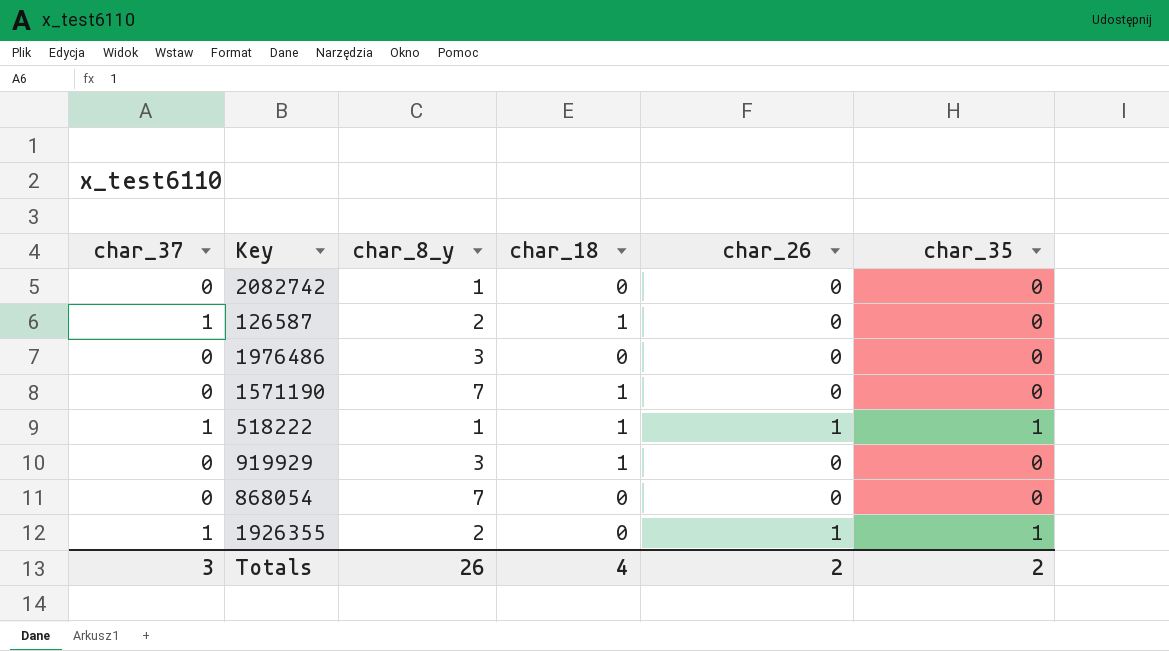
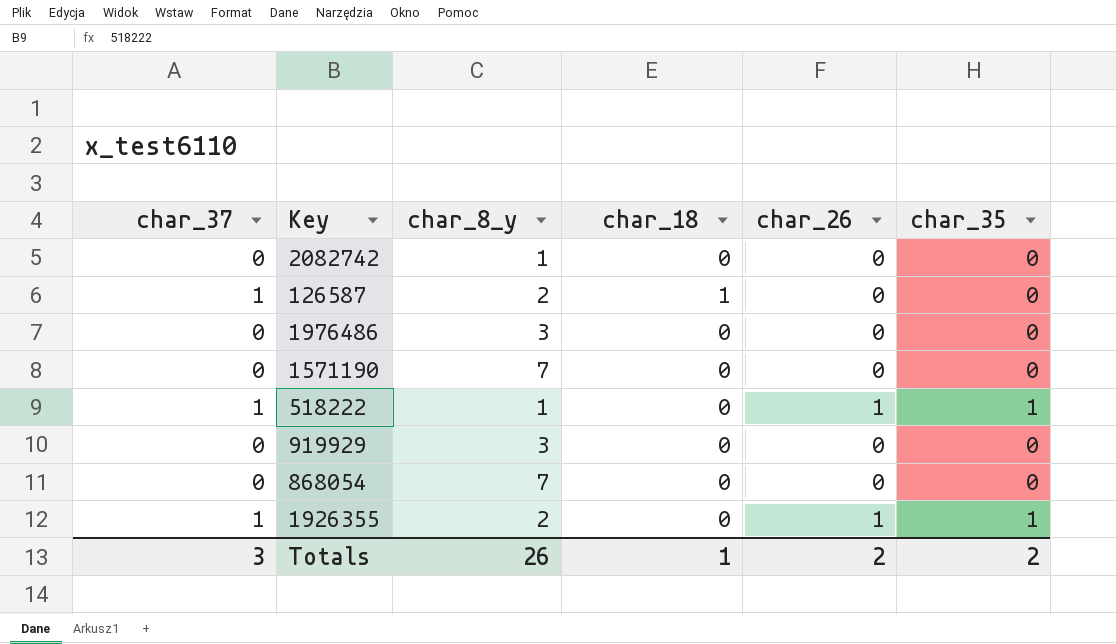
1571190 | char_18: 1 -> 0
518222 | char_18: 1 -> 0
919929 | char_18: 1 -> 0
Totals | char_18: 4 -> 1

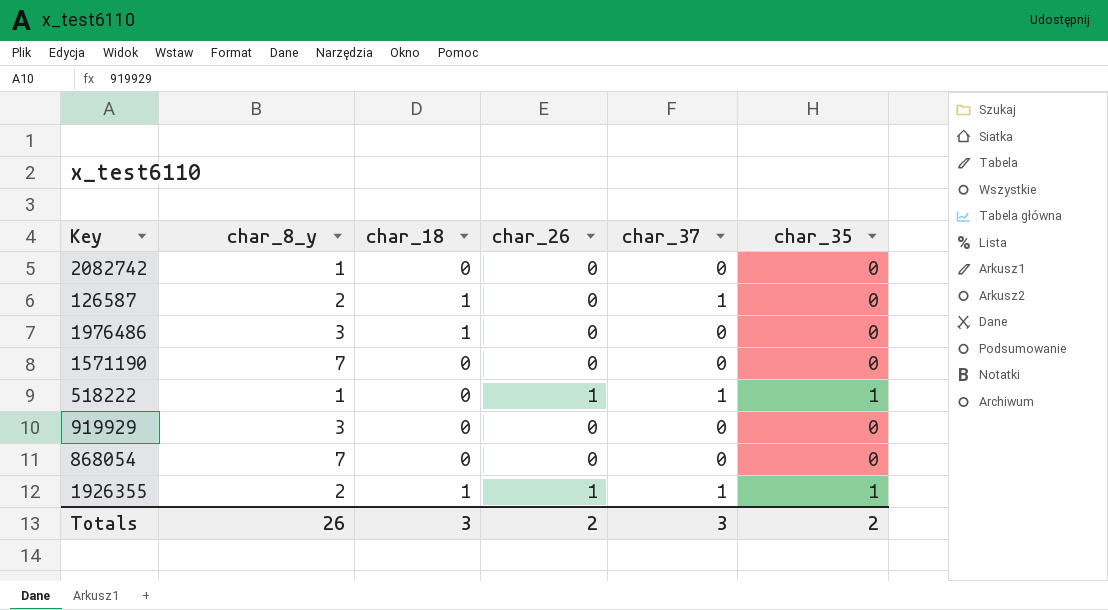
column char_37 | position: 1 -> 5
1976486 | char_18: 0 -> 1
1926355 | char_18: 0 -> 1
Totals | char_18: 1 -> 3

